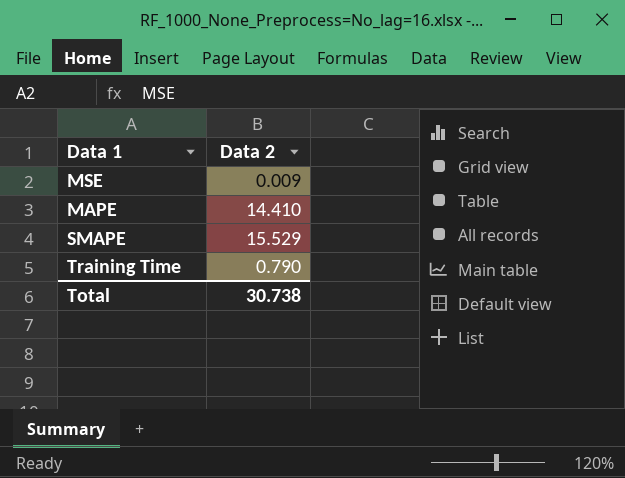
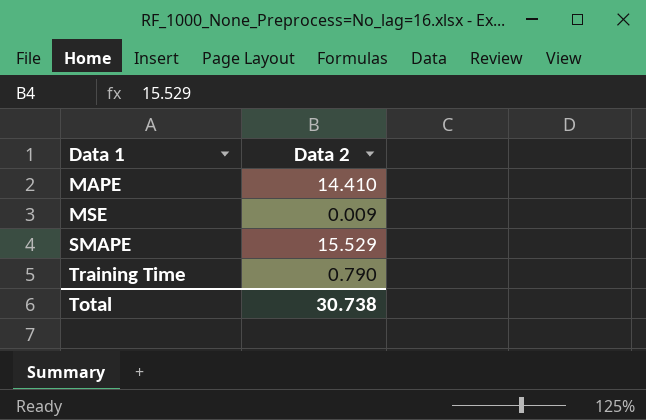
row order: none -> Data 1 ascending

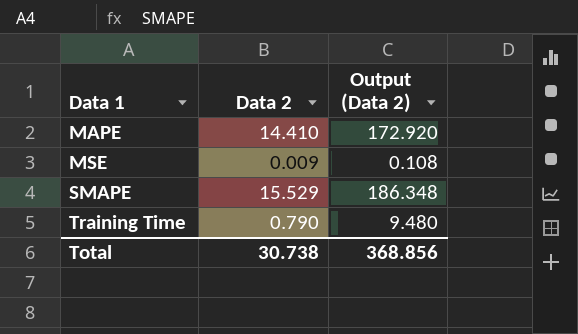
column Output (Data 2) | formula: none -> [Data 2] * 12

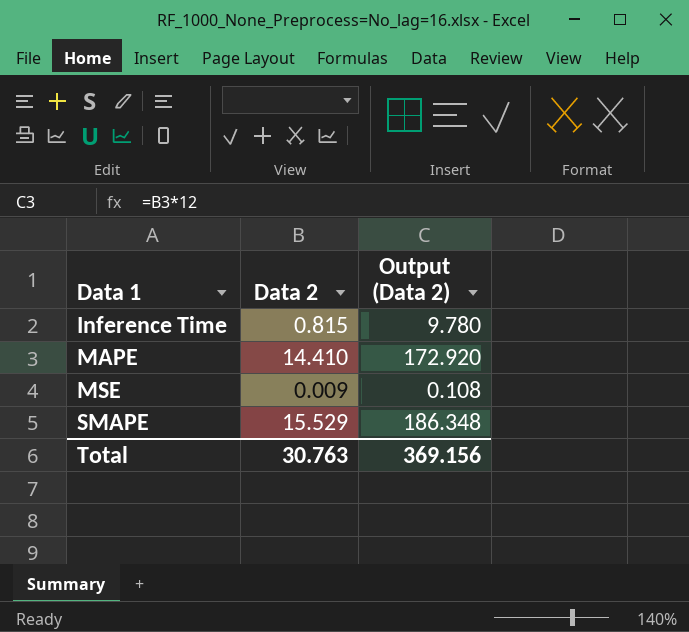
row Training Time: 0.790 | 9.480 -> none
row Inference Time: none -> 0.815 | 9.780
Total | Data 2: 30.738 -> 30.763
Total | Output (Data 2): 368.856 -> 369.156

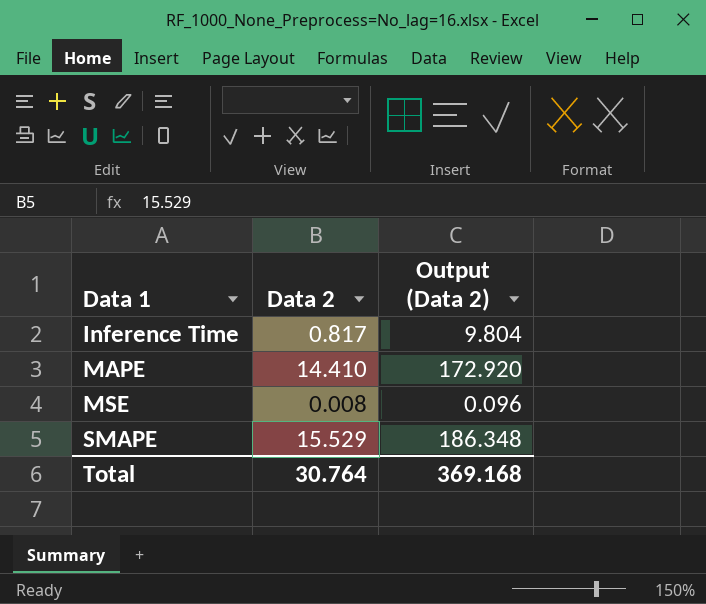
Inference Time | Data 2: 0.815 -> 0.817
Inference Time | Output (Data 2): 9.780 -> 9.804
MSE | Data 2: 0.009 -> 0.008
MSE | Output (Data 2): 0.108 -> 0.096
Total | Data 2: 30.763 -> 30.764
Total | Output (Data 2): 369.156 -> 369.168

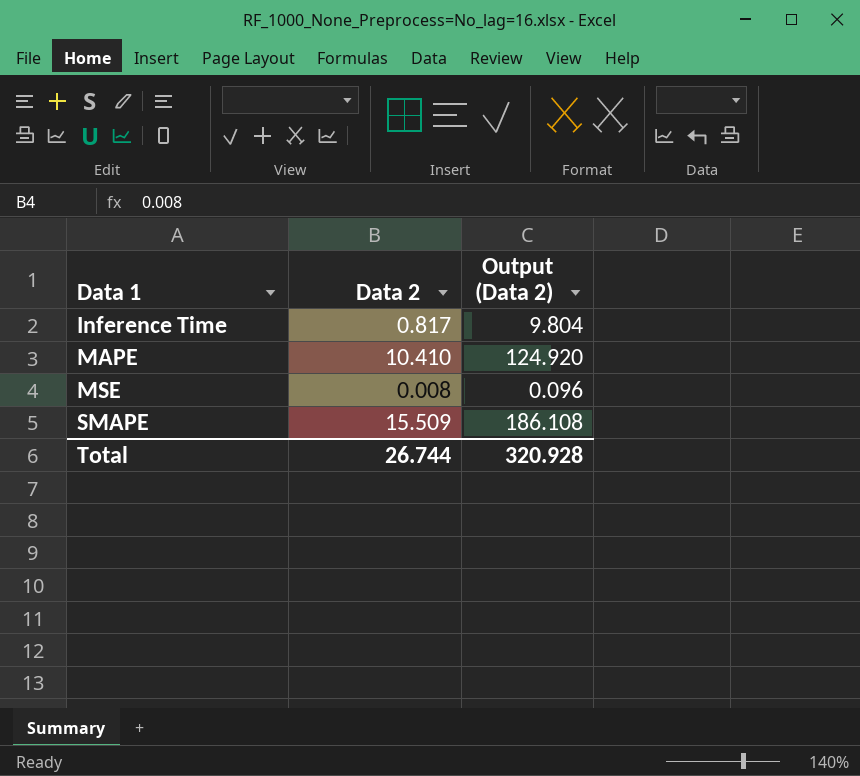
MAPE | Data 2: 14.410 -> 10.410
MAPE | Output (Data 2): 172.920 -> 124.920
SMAPE | Data 2: 15.529 -> 15.509
SMAPE | Output (Data 2): 186.348 -> 186.108
Total | Data 2: 30.764 -> 26.744
Total | Output (Data 2): 369.168 -> 320.928

